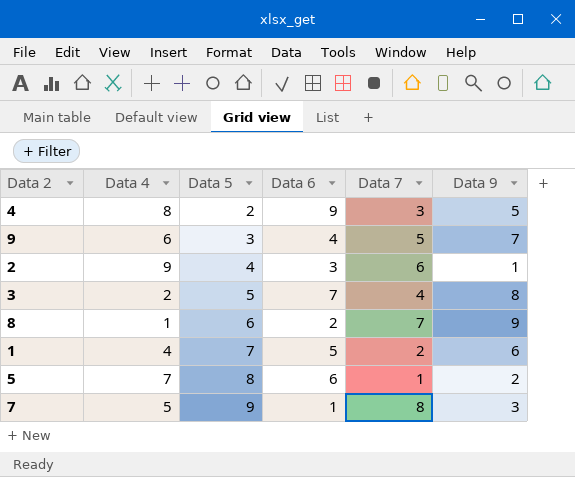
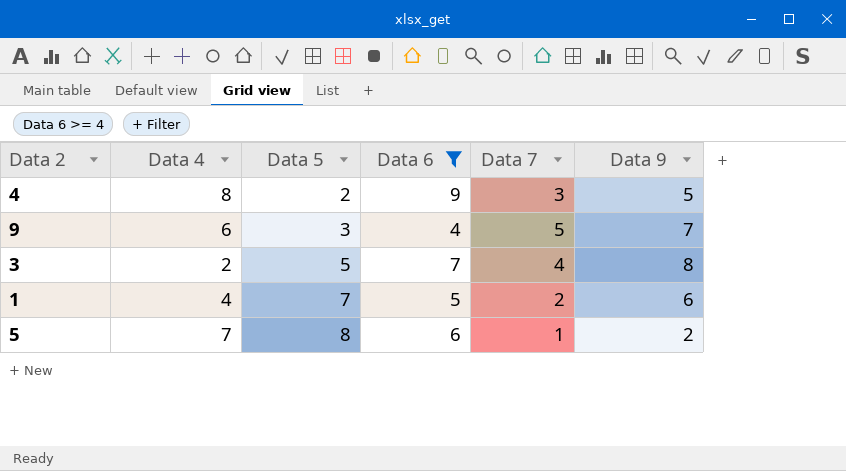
filter: none -> Data 6 >= 4

